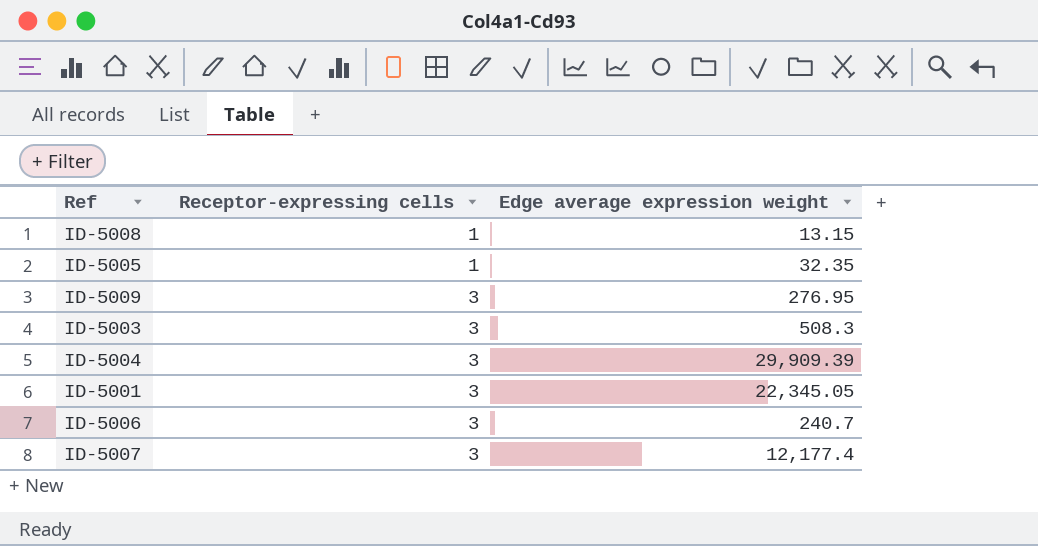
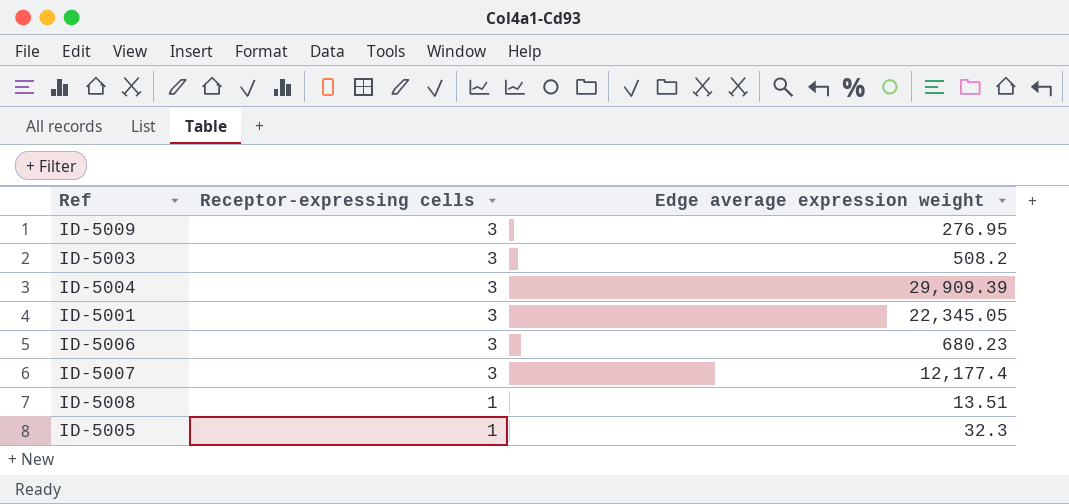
row order: Receptor-expressing cells ascending -> Receptor-expressing cells descending
ID-5003 | Edge average expression weight: 508.3 -> 508.2
ID-5006 | Edge average expression weight: 240.7 -> 680.23
ID-5008 | Edge average expression weight: 13.15 -> 13.51
ID-5005 | Edge average expression weight: 32.35 -> 32.3

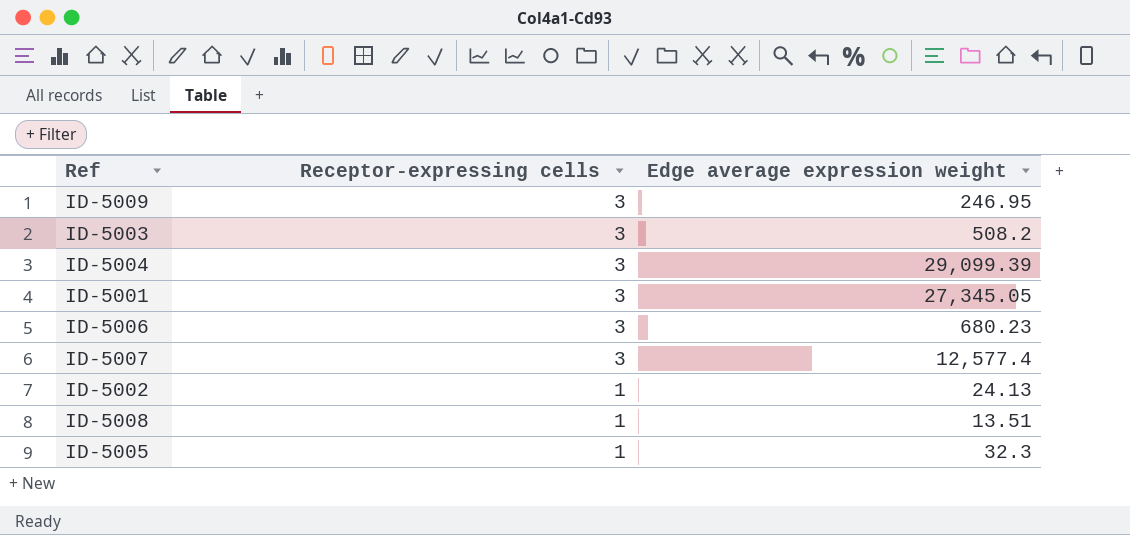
ID-5009 | Edge average expression weight: 276.95 -> 246.95
ID-5004 | Edge average expression weight: 29,909.39 -> 29,099.39
ID-5001 | Edge average expression weight: 22,345.05 -> 27,345.05
ID-5007 | Edge average expression weight: 12,177.4 -> 12,577.4
row ID-5002: none -> 1 | 24.13

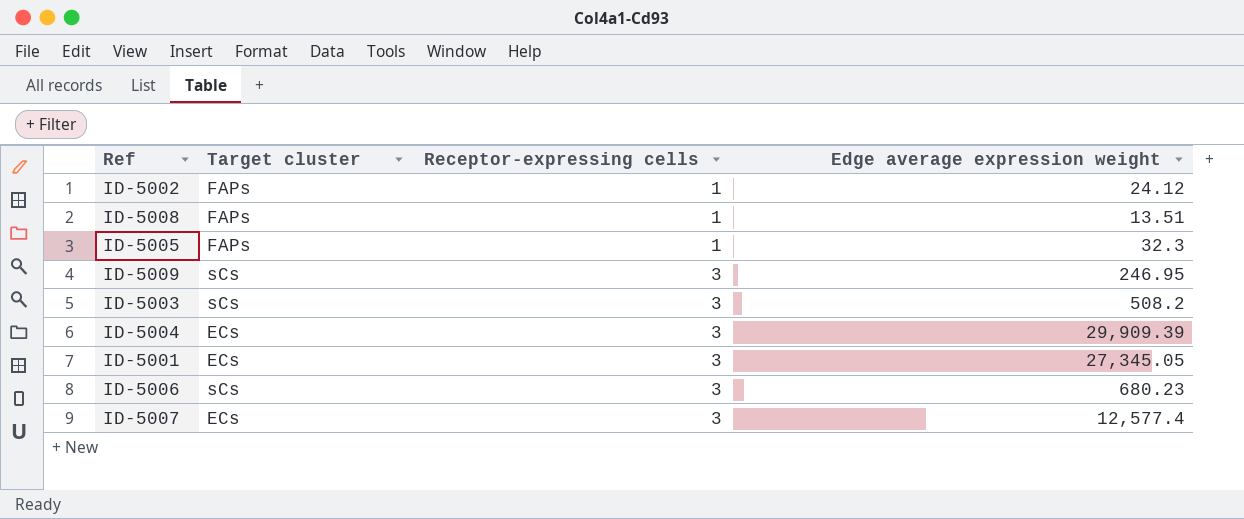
row order: Receptor-expressing cells descending -> Receptor-expressing cells ascending
column Target cluster | position: none -> 2
ID-5002 | Edge average expression weight: 24.13 -> 24.12
ID-5004 | Edge average expression weight: 29,099.39 -> 29,909.39

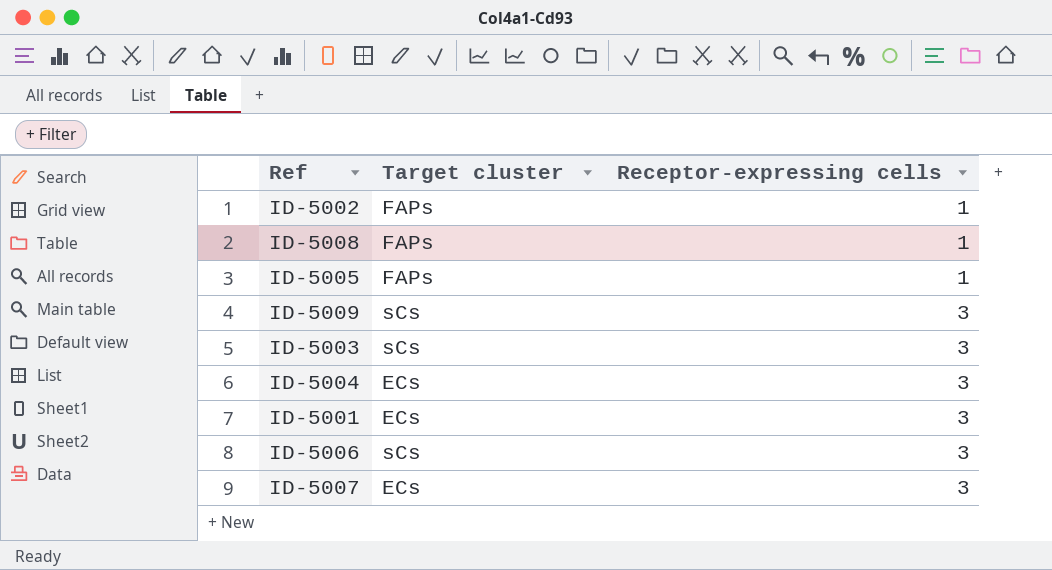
column Edge average expression weight | position: 4 -> none

